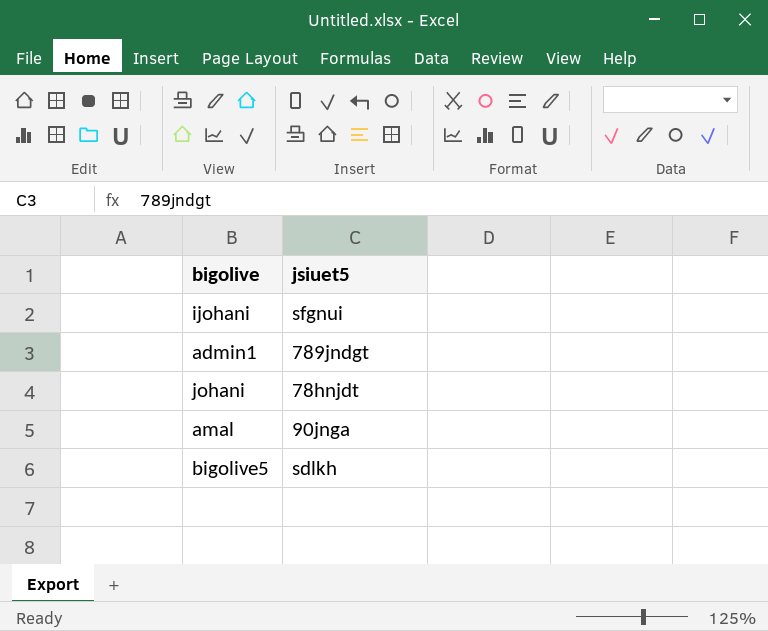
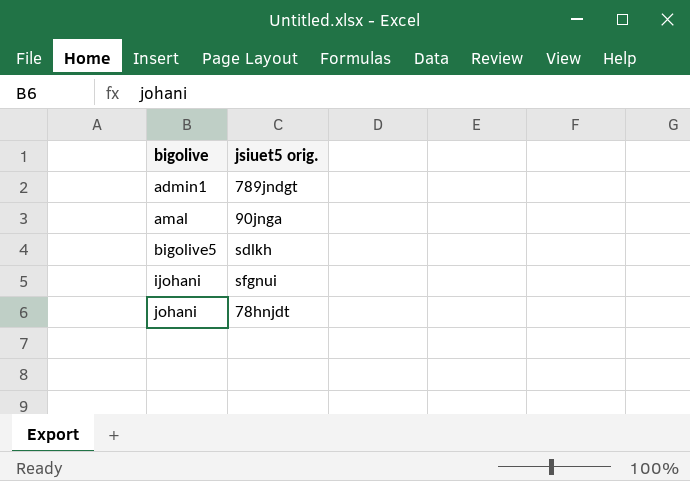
row order: none -> bigolive ascending
column name: jsiuet5 -> jsiuet5 orig.

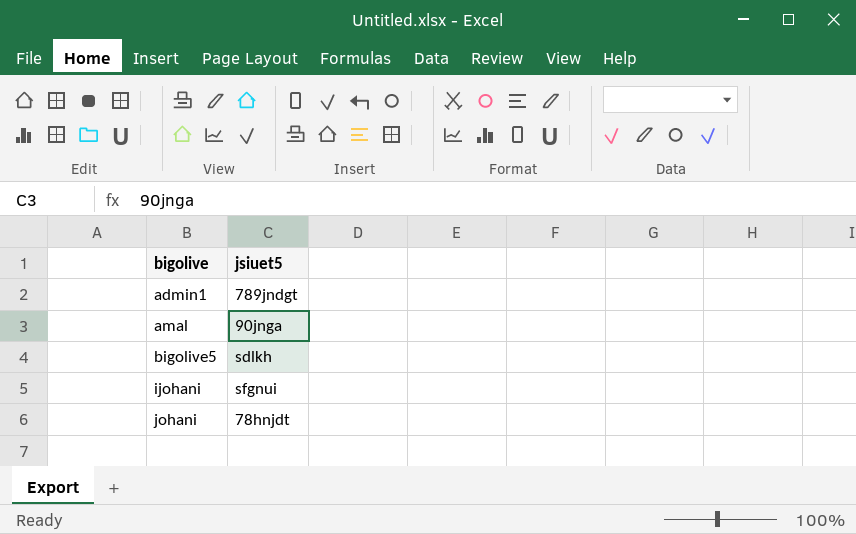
column name: jsiuet5 orig. -> jsiuet5

